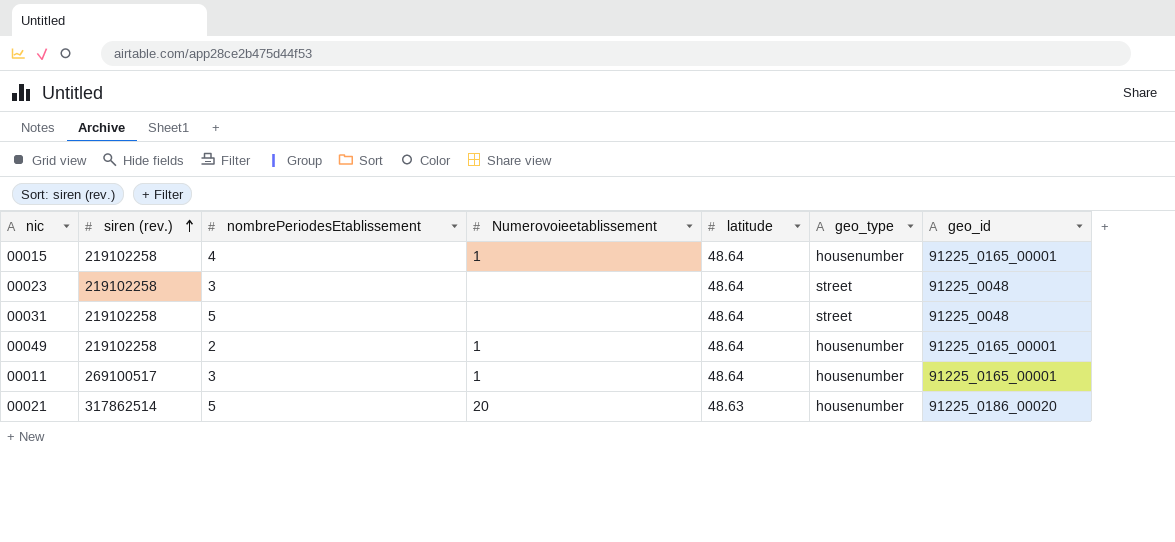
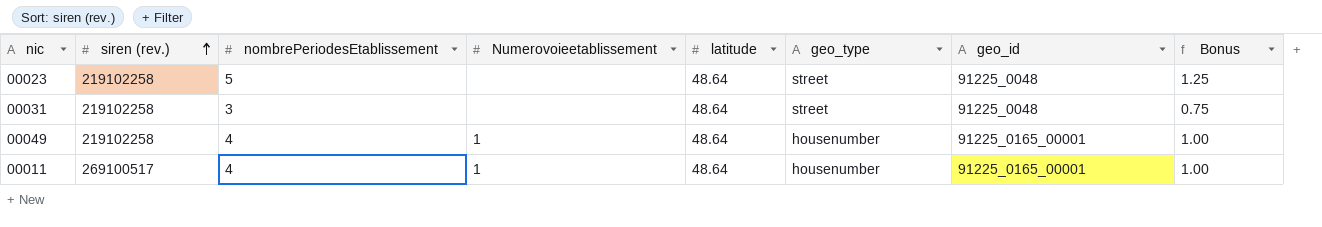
column Bonus | formula: none -> [nombrePeriodesEtablissement] * 0.25
row 00015: 219102258 | 4 | 1 | 48.64 | housenumber | 91225_0165_00001 -> none
row 00021: 317862514 | 5 | 20 | 48.63 | housenumber | 91225_0186_00020 -> none
00023 | nombrePeriodesEtablissement: 3 -> 5
00031 | nombrePeriodesEtablissement: 5 -> 3
00049 | nombrePeriodesEtablissement: 2 -> 4
00011 | nombrePeriodesEtablissement: 3 -> 4

